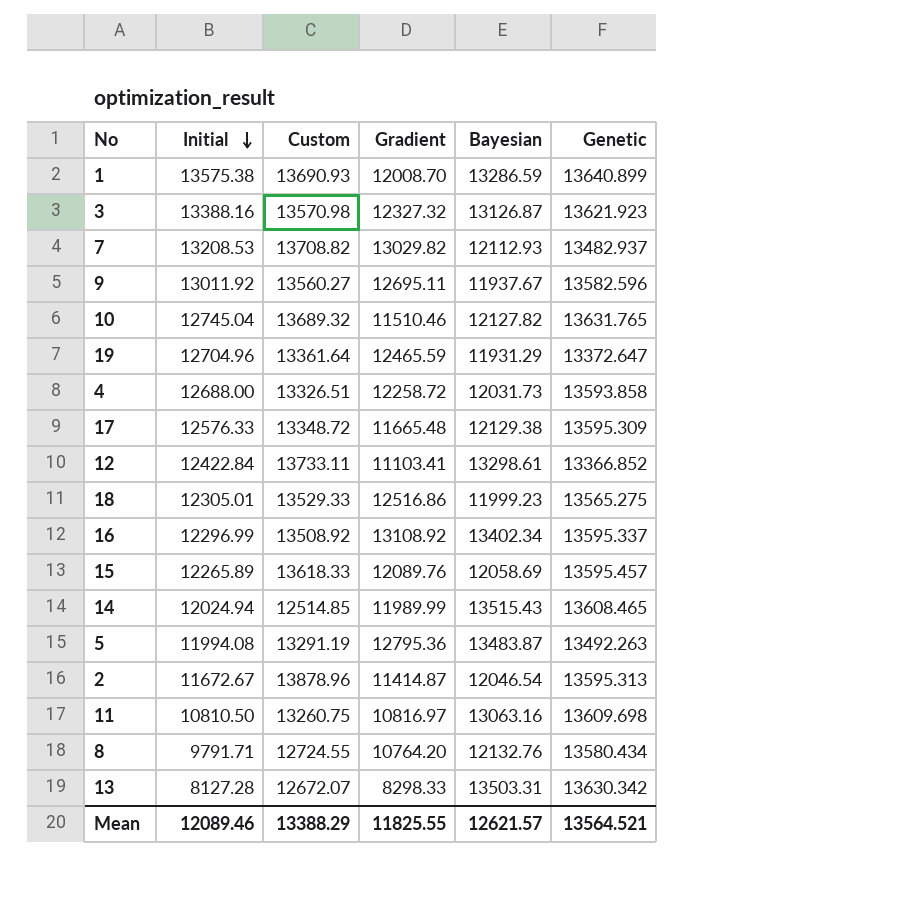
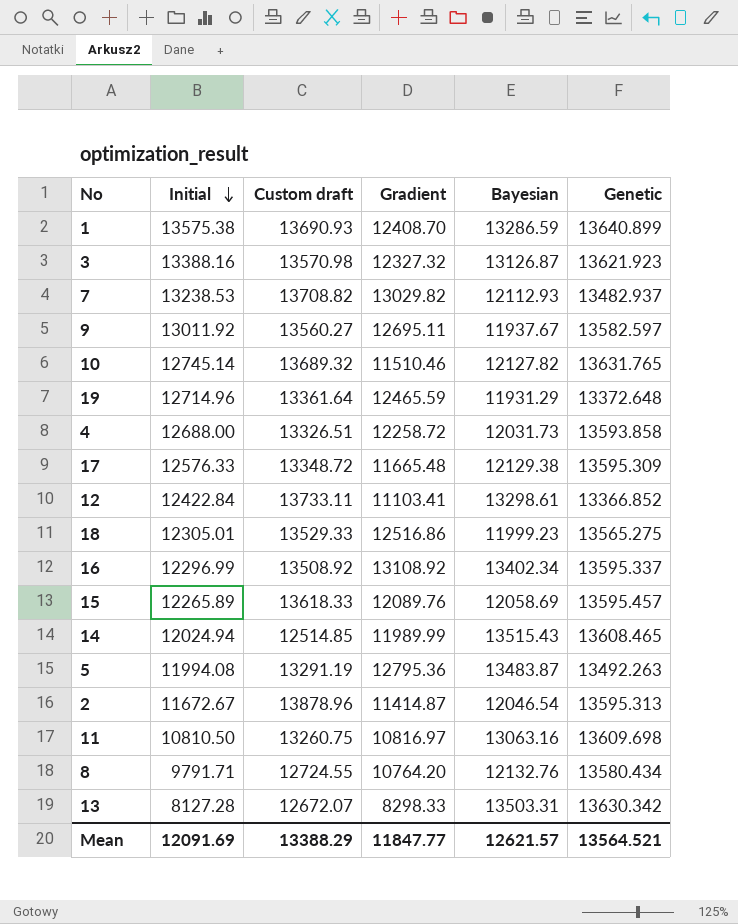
column name: Custom -> Custom draft
1 | Gradient: 12008.70 -> 12408.70
7 | Initial: 13208.53 -> 13238.53
9 | Genetic: 13582.596 -> 13582.597
10 | Initial: 12745.04 -> 12745.14
19 | Initial: 12704.96 -> 12714.96
19 | Genetic: 13372.647 -> 13372.648
Mean | Initial: 12089.46 -> 12091.69
Mean | Gradient: 11825.55 -> 11847.77

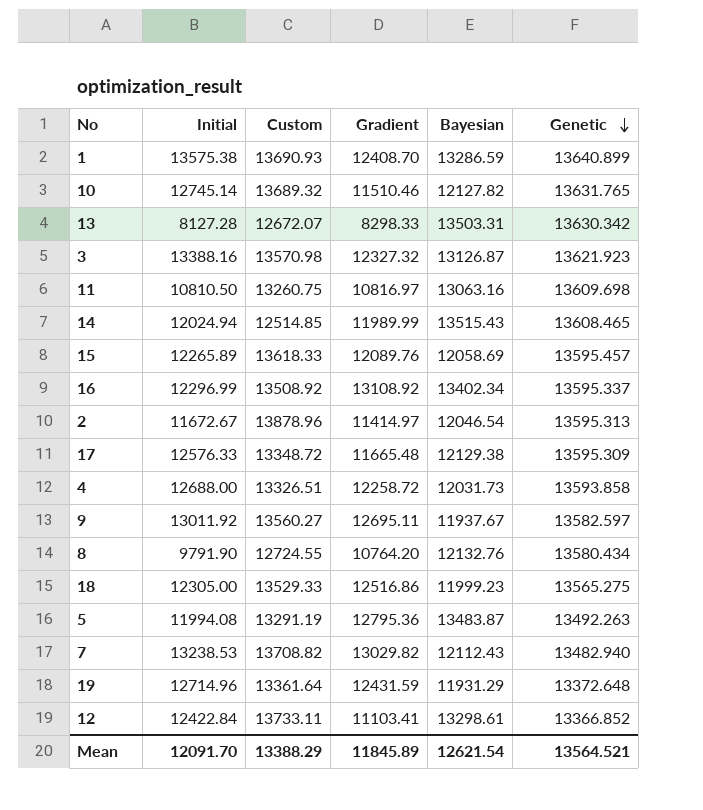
row order: Initial descending -> Genetic descending
column name: Custom draft -> Custom
2 | Gradient: 11414.87 -> 11414.97
8 | Initial: 9791.71 -> 9791.90
18 | Initial: 12305.01 -> 12305.00
7 | Bayesian: 12112.93 -> 12112.43
7 | Genetic: 13482.937 -> 13482.940
19 | Gradient: 12465.59 -> 12431.59
Mean | Initial: 12091.69 -> 12091.70
Mean | Gradient: 11847.77 -> 11845.89
Mean | Bayesian: 12621.57 -> 12621.54

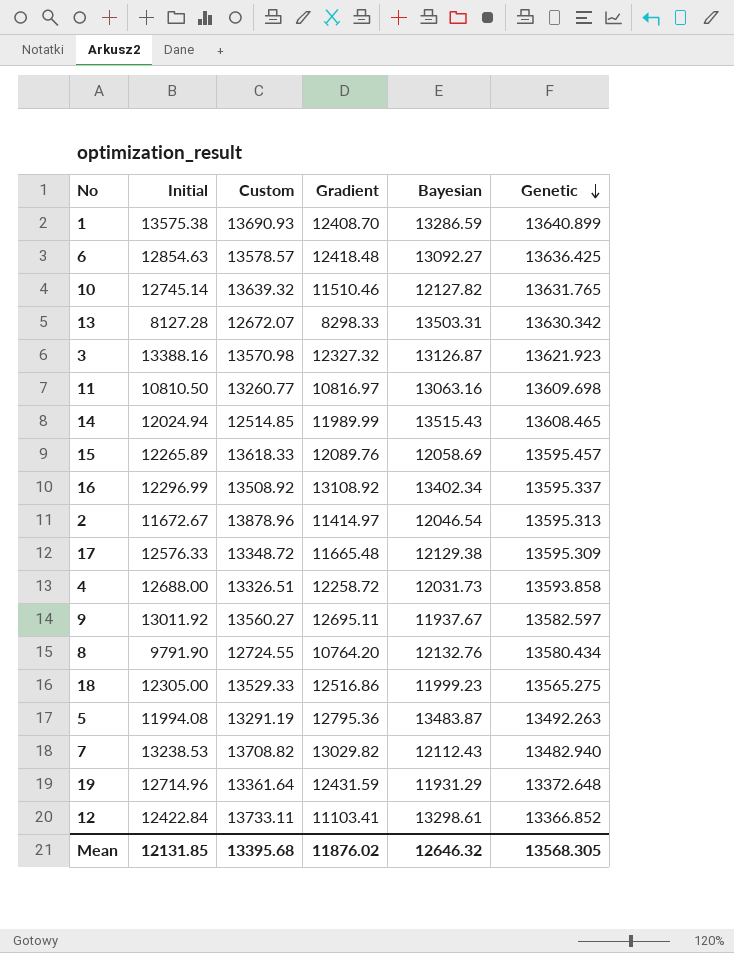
row 6: none -> 12854.63 | 13578.57 | 12418.48 | 13092.27 | 13636.425
10 | Custom: 13689.32 -> 13639.32
11 | Custom: 13260.75 -> 13260.77
Mean | Initial: 12091.70 -> 12131.85
Mean | Custom: 13388.29 -> 13395.68
Mean | Gradient: 11845.89 -> 11876.02
Mean | Bayesian: 12621.54 -> 12646.32
Mean | Genetic: 13564.521 -> 13568.305

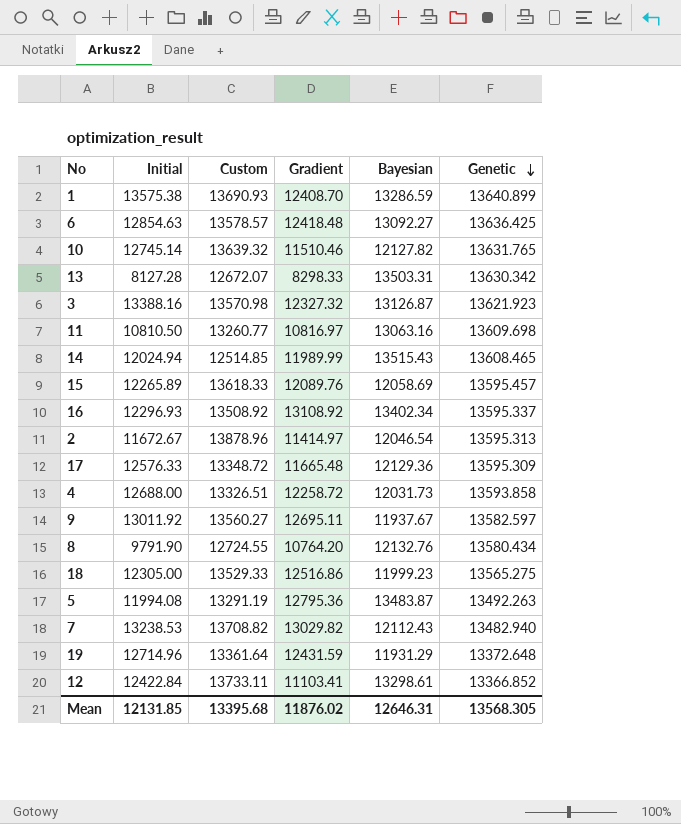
16 | Initial: 12296.99 -> 12296.93
17 | Bayesian: 12129.38 -> 12129.36
Mean | Bayesian: 12646.32 -> 12646.31

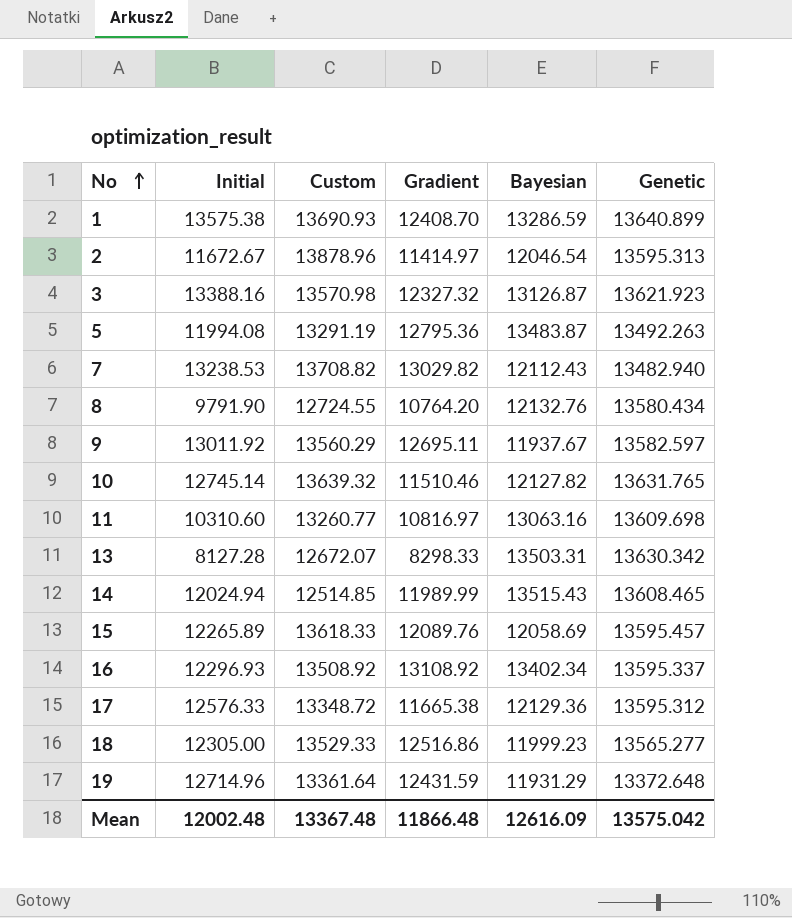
row order: Genetic descending -> No ascending
row 6: 12854.63 | 13578.57 | 12418.48 | 13092.27 | 13636.425 -> none
row 4: 12688.00 | 13326.51 | 12258.72 | 12031.73 | 13593.858 -> none
row 12: 12422.84 | 13733.11 | 11103.41 | 13298.61 | 13366.852 -> none
9 | Custom: 13560.27 -> 13560.29
11 | Initial: 10810.50 -> 10310.60
17 | Gradient: 11665.48 -> 11665.38
17 | Genetic: 13595.309 -> 13595.312
18 | Genetic: 13565.275 -> 13565.277
Mean | Initial: 12131.85 -> 12002.48
Mean | Custom: 13395.68 -> 13367.48
Mean | Gradient: 11876.02 -> 11866.48
Mean | Bayesian: 12646.31 -> 12616.09
Mean | Genetic: 13568.305 -> 13575.042

